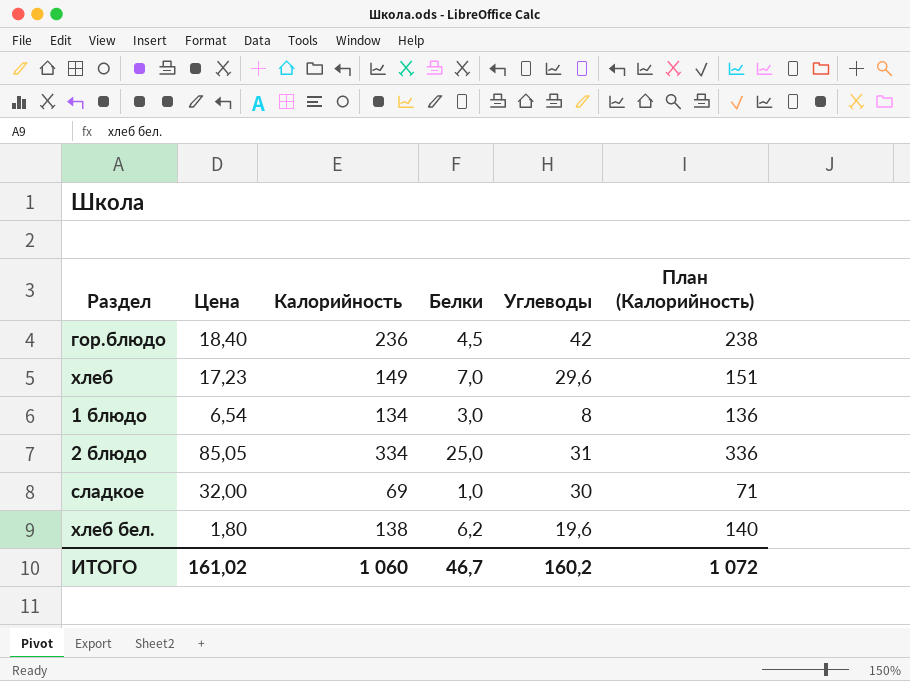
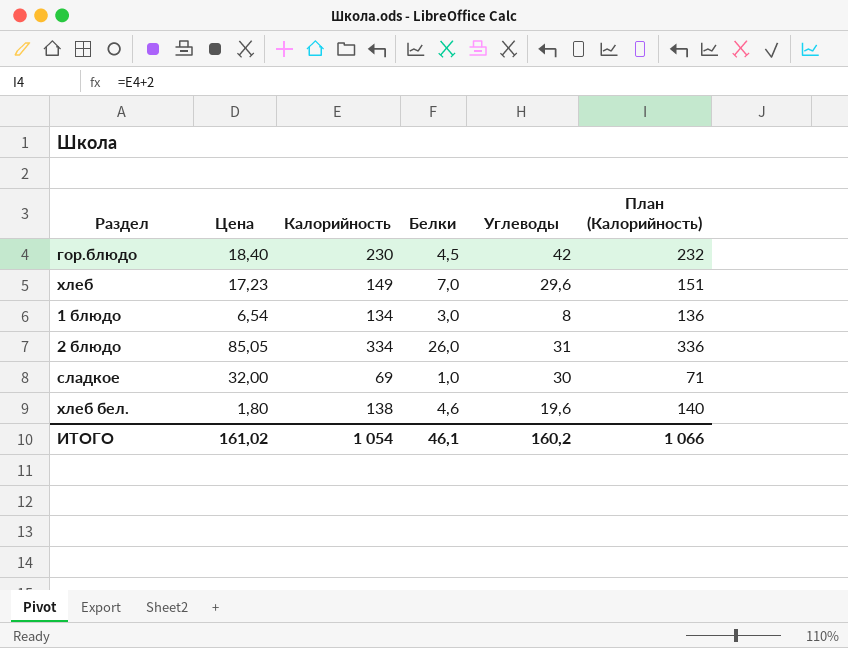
гор.блюдо | Калорийность: 236 -> 230
гор.блюдо | План (Калорийность): 238 -> 232
2 блюдо | Белки: 25,0 -> 26,0
хлеб бел. | Белки: 6,2 -> 4,6
ИТОГО | Калорийность: 1 060 -> 1 054
ИТОГО | Белки: 46,7 -> 46,1
ИТОГО | План (Калорийность): 1 072 -> 1 066

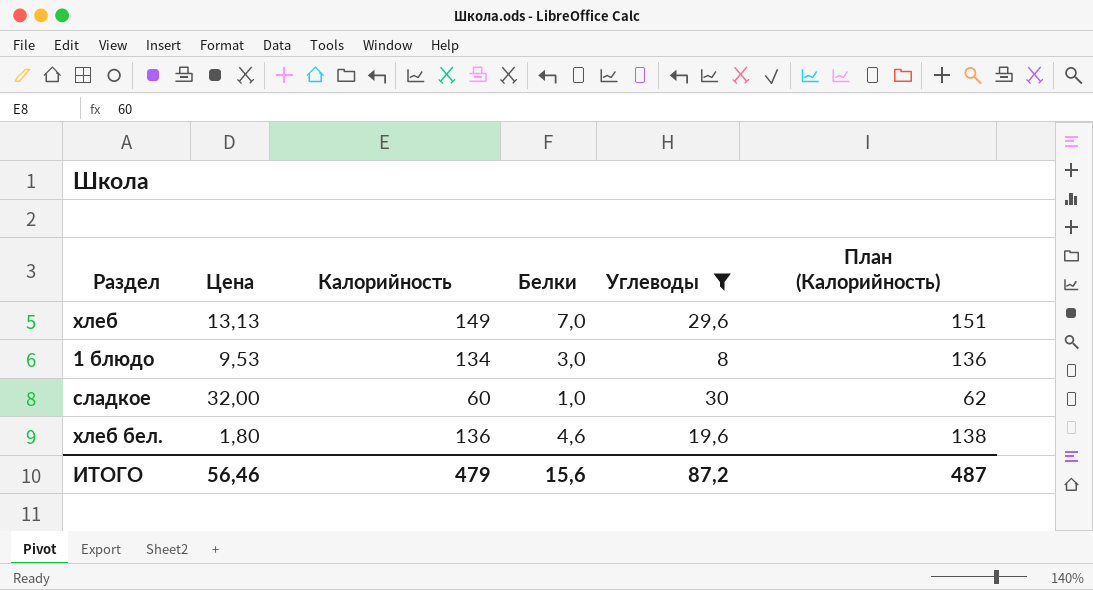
filter: none -> Углеводы <= 30
хлеб | Цена: 17,23 -> 13,13
1 блюдо | Цена: 6,54 -> 9,53
сладкое | Калорийность: 69 -> 60
сладкое | План (Калорийность): 71 -> 62
хлеб бел. | Калорийность: 138 -> 136
хлеб бел. | План (Калорийность): 140 -> 138
ИТОГО | Цена: 161,02 -> 56,46
ИТОГО | Калорийность: 1 054 -> 479
ИТОГО | Белки: 46,1 -> 15,6
ИТОГО | Углеводы: 160,2 -> 87,2
ИТОГО | План (Калорийность): 1 066 -> 487

